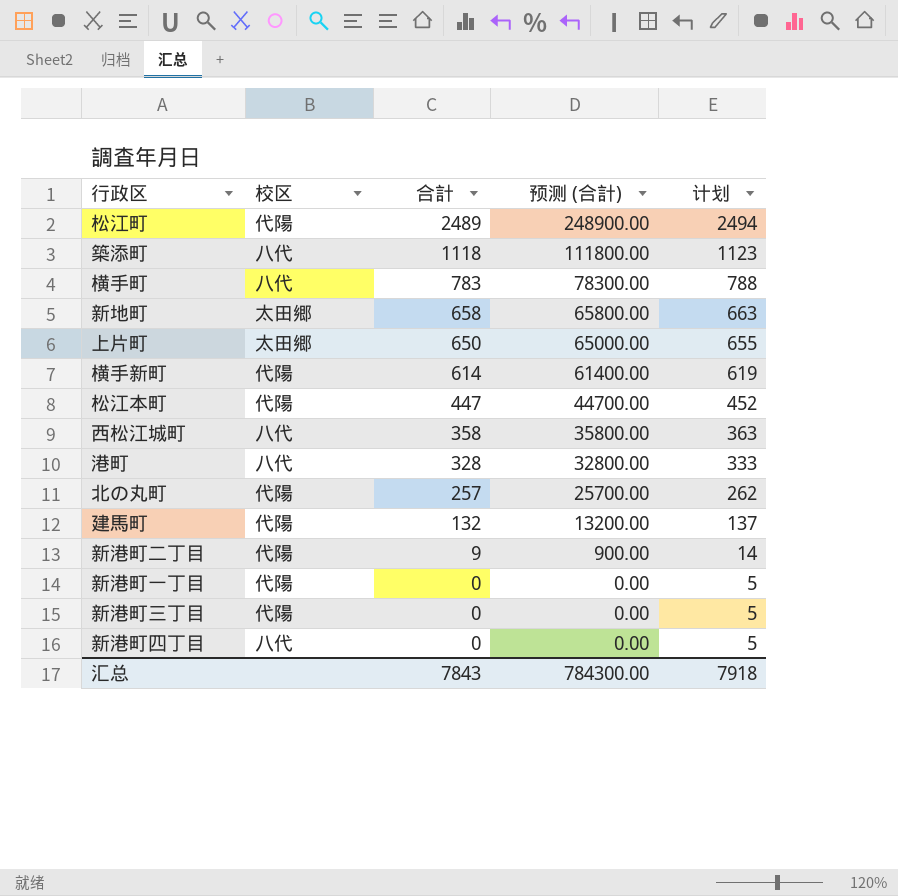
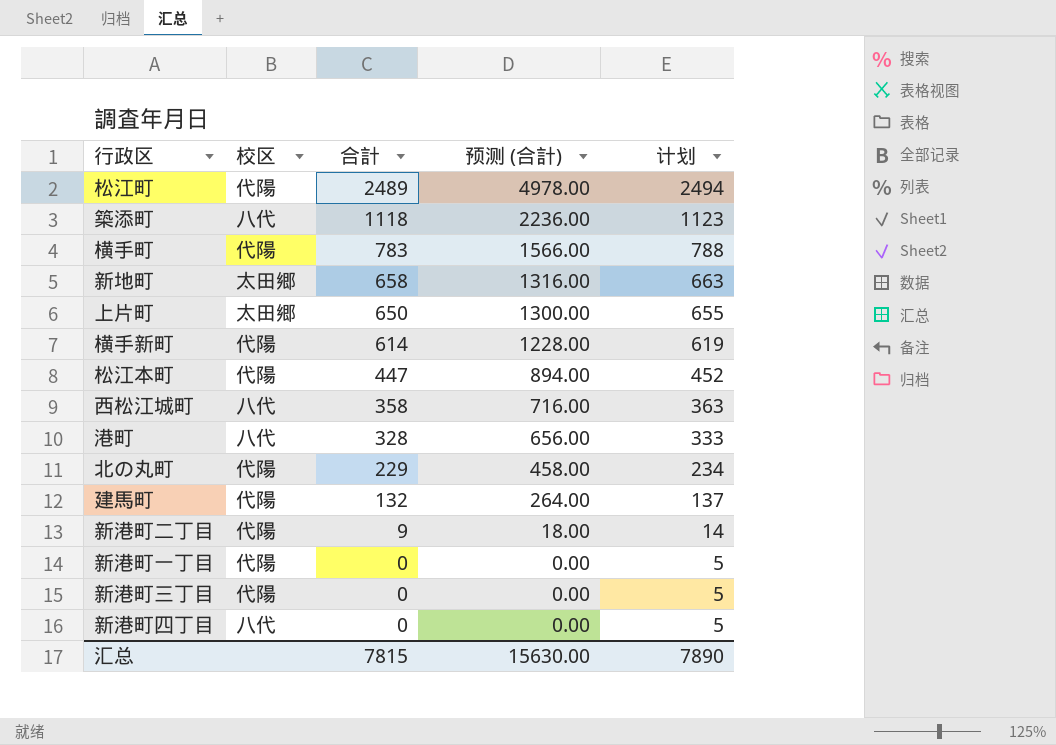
column 预测 (合計) | formula: [合計] * 100 -> [合計] * 2
横手町 | 校区: 八代 -> 代陽
北の丸町 | 合計: 257 -> 229
北の丸町 | 计划: 262 -> 234
汇总 | 合計: 7843 -> 7815
汇总 | 预测 (合計): 784300.00 -> 15630.00
汇总 | 计划: 7918 -> 7890

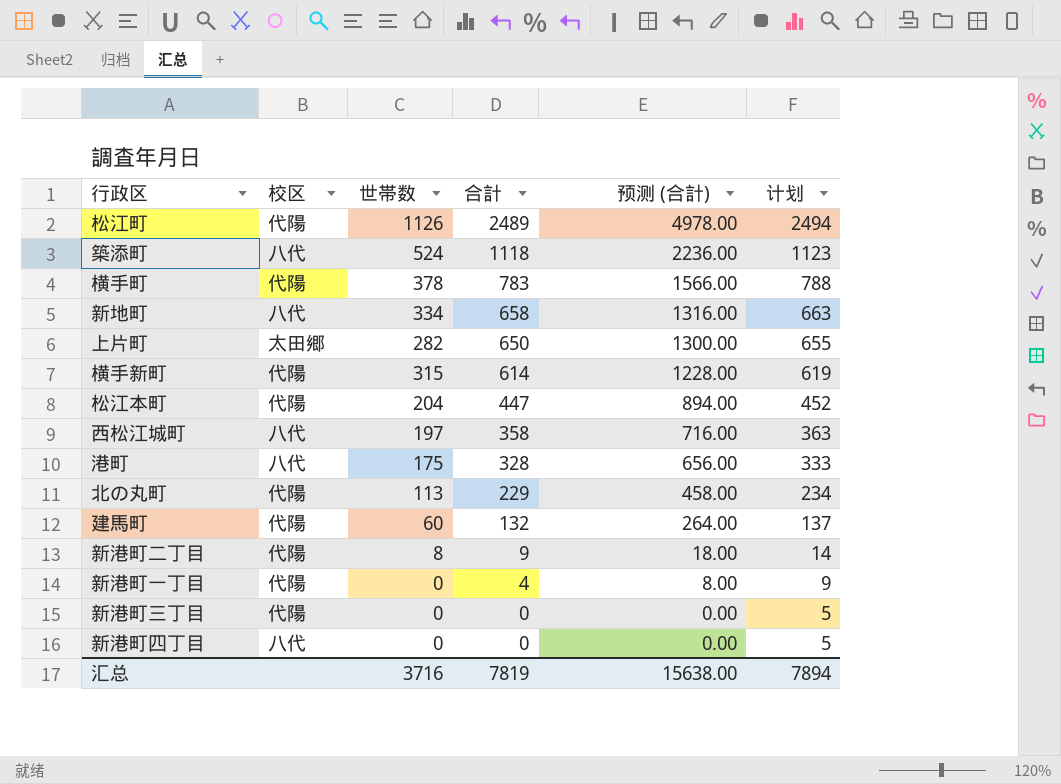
column 世帯数 | position: none -> 3
新地町 | 校区: 太田郷 -> 八代
新港町一丁目 | 合計: 0 -> 4
新港町一丁目 | 预测 (合計): 0.00 -> 8.00
新港町一丁目 | 计划: 5 -> 9
汇总 | 合計: 7815 -> 7819
汇总 | 预测 (合計): 15630.00 -> 15638.00
汇总 | 计划: 7890 -> 7894

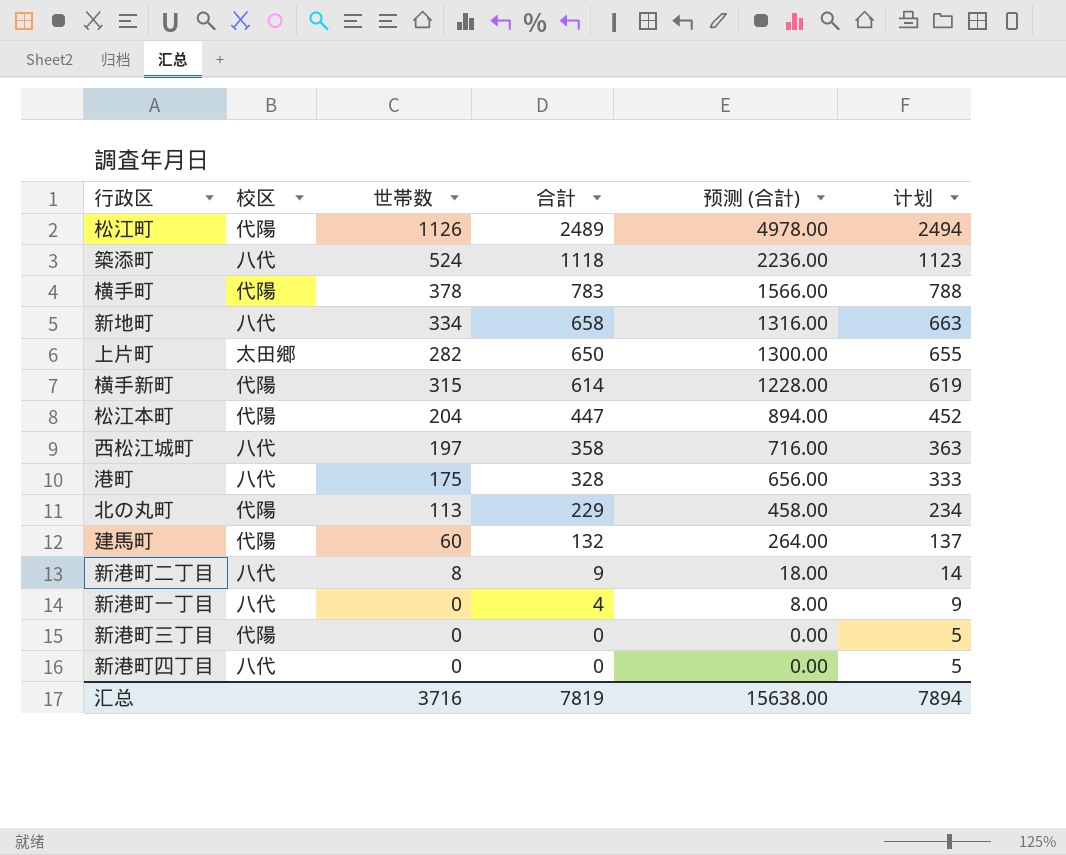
新港町二丁目 | 校区: 代陽 -> 八代
新港町一丁目 | 校区: 代陽 -> 八代

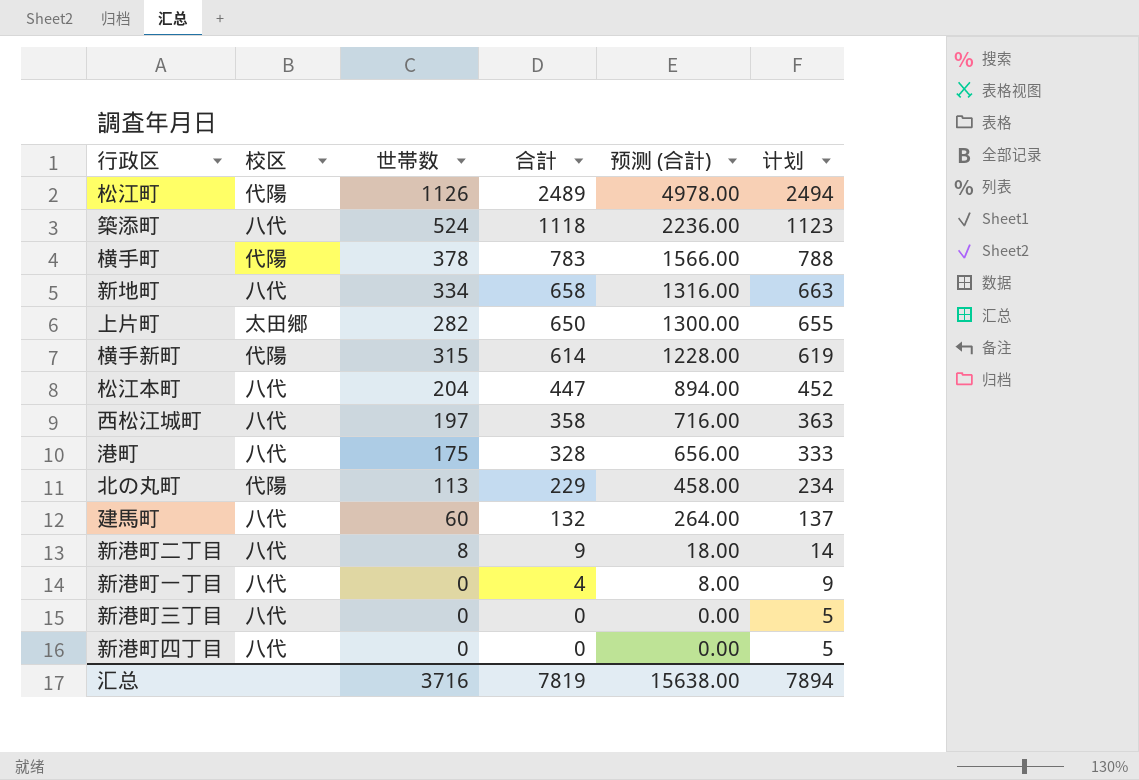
松江本町 | 校区: 代陽 -> 八代
建馬町 | 校区: 代陽 -> 八代
新港町三丁目 | 校区: 代陽 -> 八代

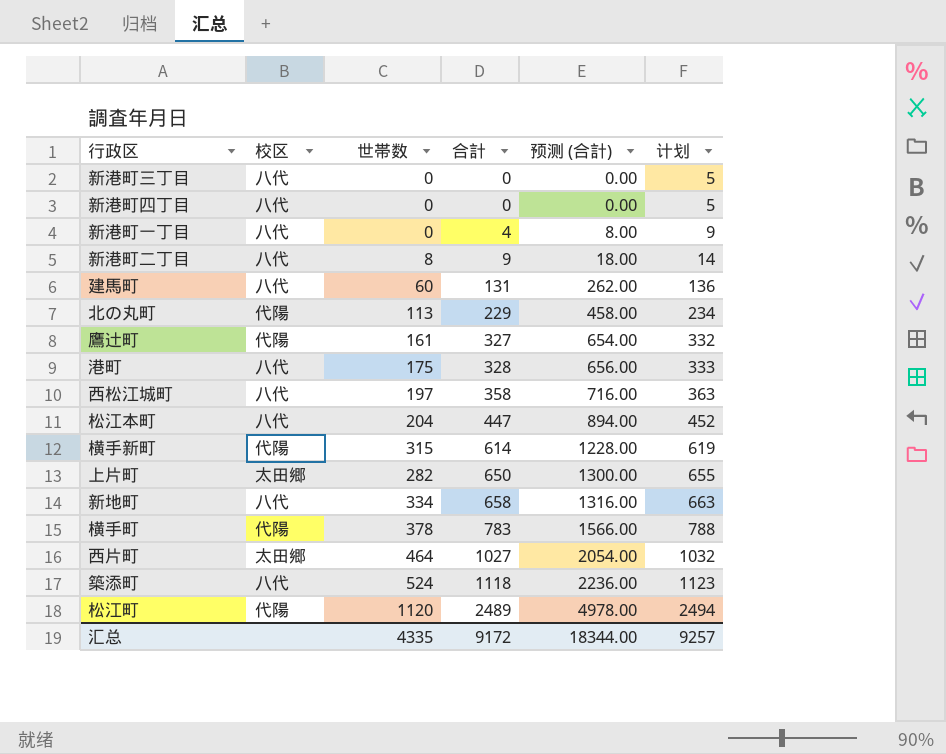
row order: 合計 descending -> 合計 ascending
建馬町 | 合計: 132 -> 131
建馬町 | 预测 (合計): 264.00 -> 262.00
建馬町 | 计划: 137 -> 136
row 鷹辻町: none -> 代陽 | 161 | 327 | 654.00 | 332
row 西片町: none -> 太田郷 | 464 | 1027 | 2054.00 | 1032
松江町 | 世帯数: 1126 -> 1120
汇总 | 世帯数: 3716 -> 4335
汇总 | 合計: 7819 -> 9172
汇总 | 预测 (合計): 15638.00 -> 18344.00
汇总 | 计划: 7894 -> 9257

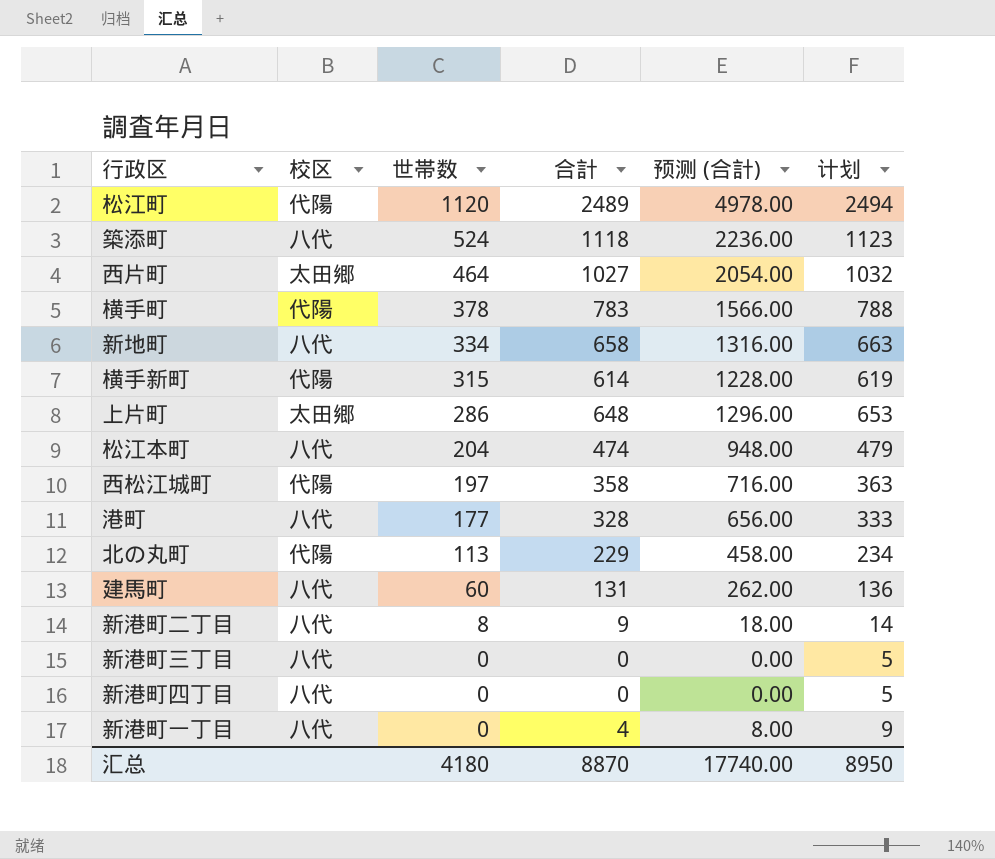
row order: 合計 ascending -> 世帯数 descending
row 鷹辻町: 代陽 | 161 | 327 | 654.00 | 332 -> none
上片町 | 世帯数: 282 -> 286
上片町 | 合計: 650 -> 648
上片町 | 预测 (合計): 1300.00 -> 1296.00
上片町 | 计划: 655 -> 653
松江本町 | 合計: 447 -> 474
松江本町 | 预测 (合計): 894.00 -> 948.00
松江本町 | 计划: 452 -> 479
西松江城町 | 校区: 八代 -> 代陽
港町 | 世帯数: 175 -> 177
汇总 | 世帯数: 4335 -> 4180
汇总 | 合計: 9172 -> 8870
汇总 | 预测 (合計): 18344.00 -> 17740.00
汇总 | 计划: 9257 -> 8950

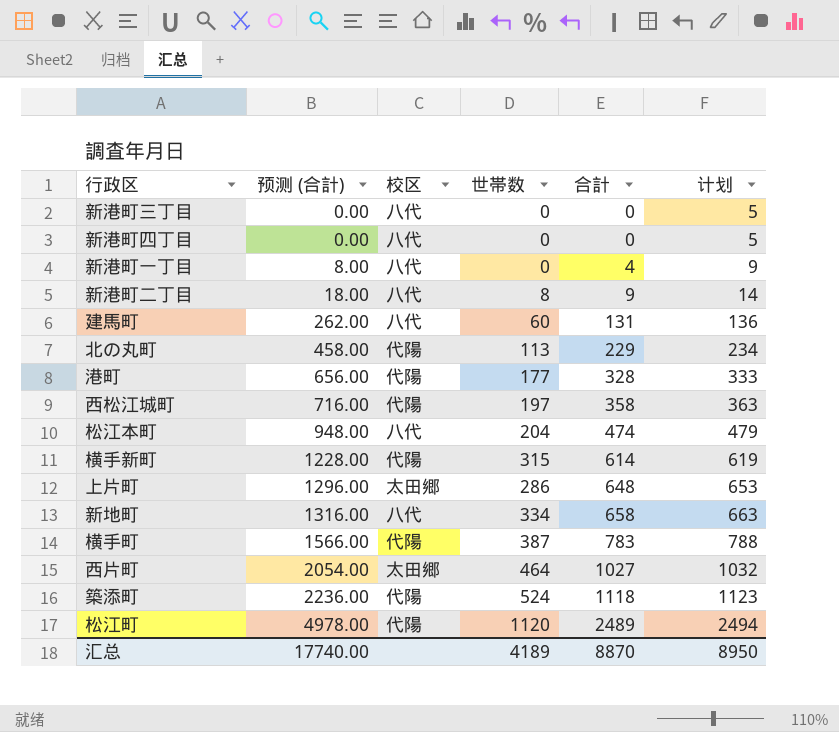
row order: 世帯数 descending -> 预测 (合計) ascending
column 预测 (合計) | position: 5 -> 2
港町 | 校区: 八代 -> 代陽
横手町 | 世帯数: 378 -> 387
築添町 | 校区: 八代 -> 代陽
汇总 | 世帯数: 4180 -> 4189

